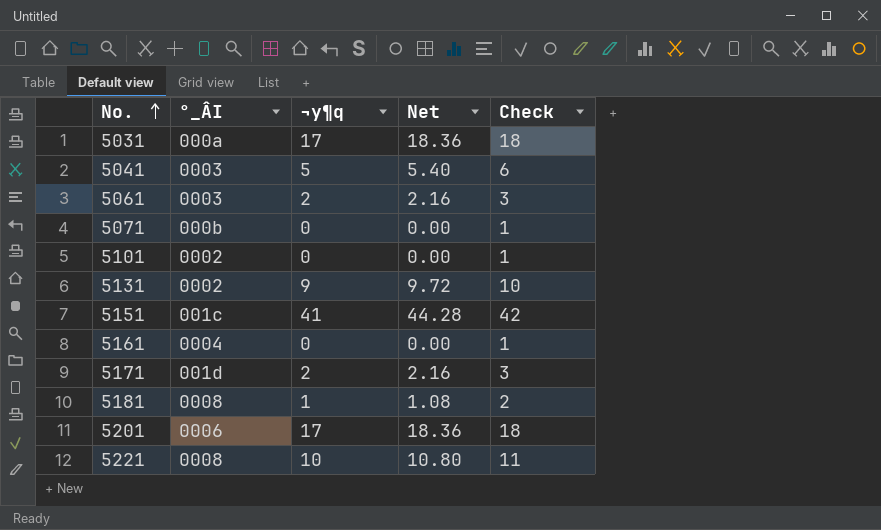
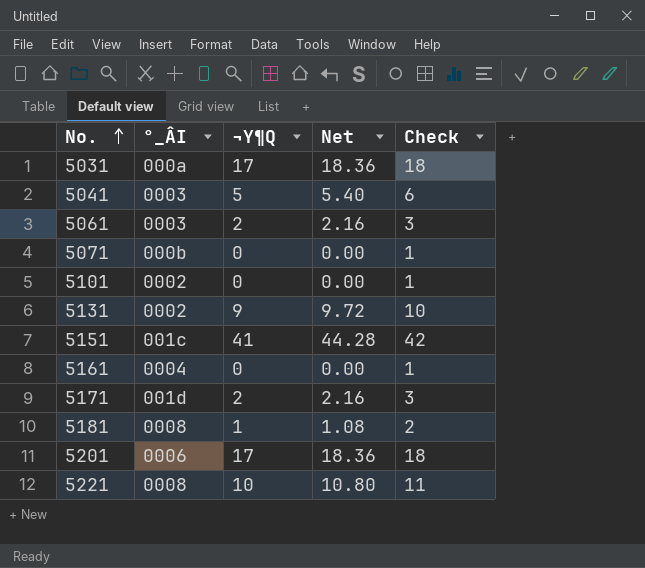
column name: ¬y¶q -> ¬Y¶Q

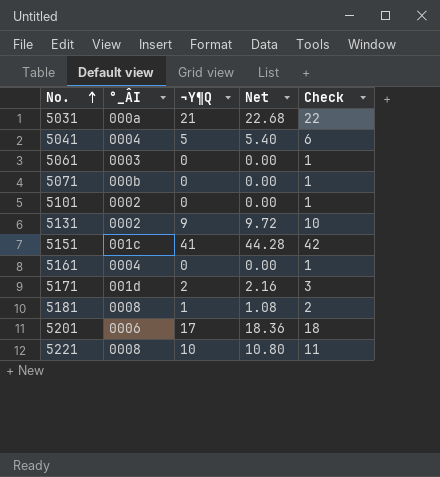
5031 | ¬Y¶Q: 17 -> 21
5031 | Net: 18.36 -> 22.68
5031 | Check: 18 -> 22
5041 | °_ÂI: 0003 -> 0004
5061 | ¬Y¶Q: 2 -> 0
5061 | Net: 2.16 -> 0.00
5061 | Check: 3 -> 1

